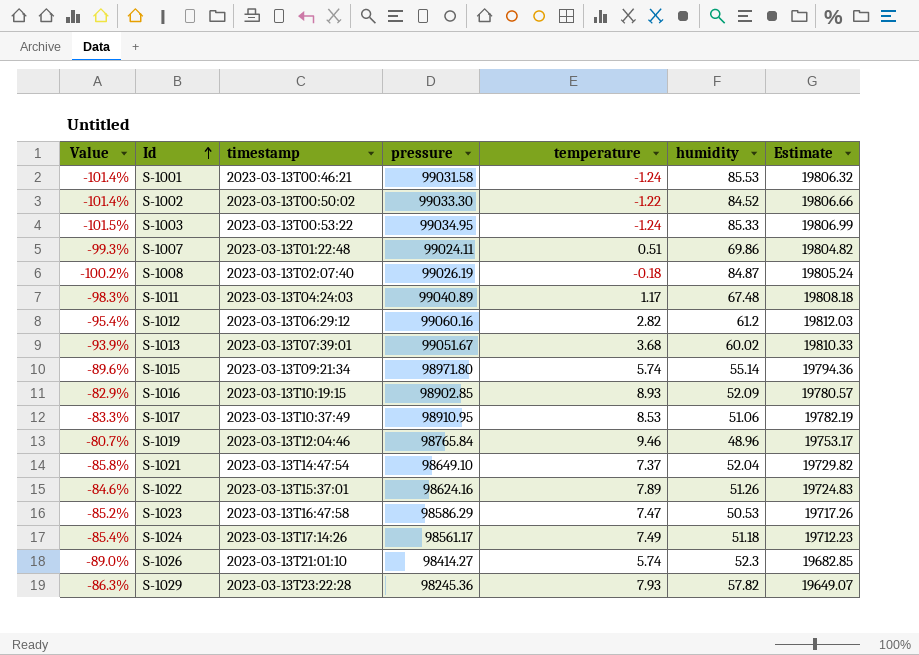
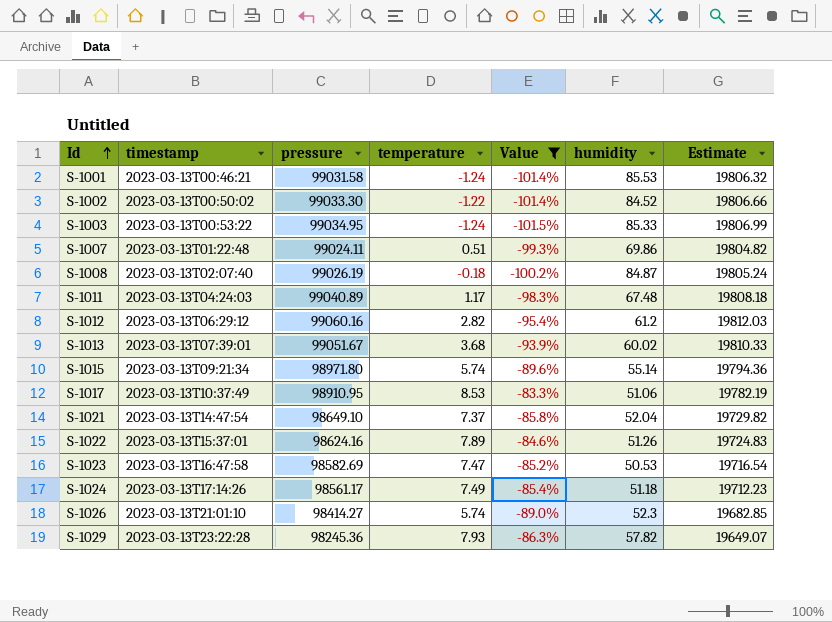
filter: none -> Value <= -83.3%
column Value | position: 1 -> 5
S-1023 | pressure: 98586.29 -> 98582.69
S-1023 | Estimate: 19717.26 -> 19716.54

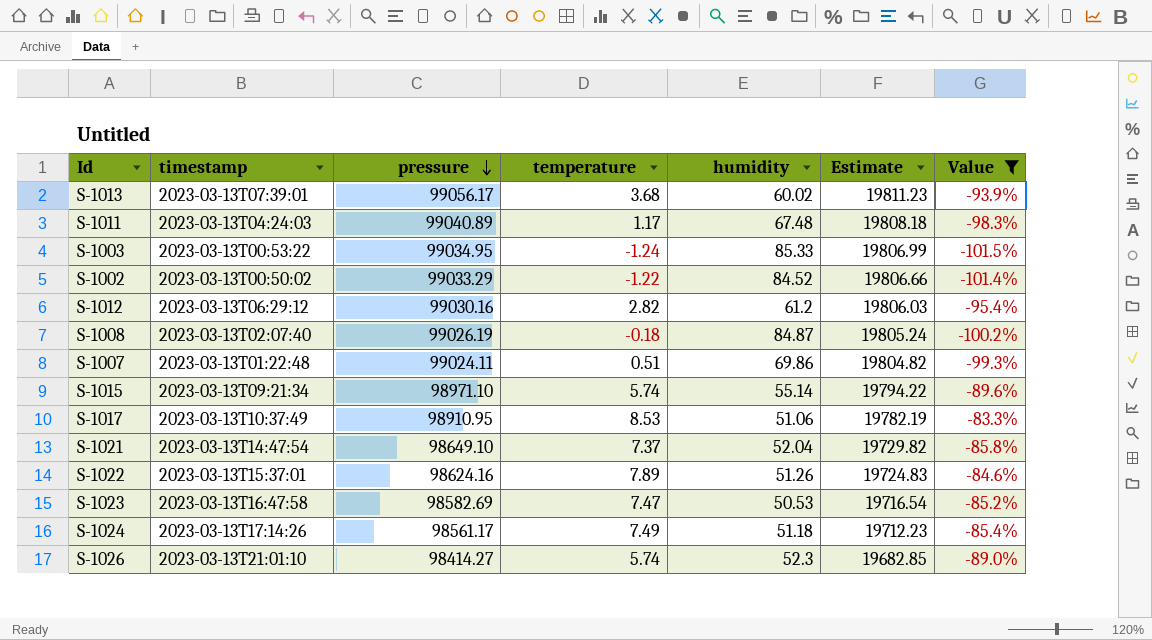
row order: Id ascending -> pressure descending
column Value | position: 5 -> 7
row S-1001: 2023-03-13T00:46:21 | 99031.58 | -1.24 | -101.4% | 85.53 | 19806.32 -> none
row S-1029: 2023-03-13T23:22:28 | 98245.36 | 7.93 | -86.3% | 57.82 | 19649.07 -> none
S-1013 | pressure: 99051.67 -> 99056.17
S-1013 | Estimate: 19810.33 -> 19811.23
S-1002 | pressure: 99033.30 -> 99033.29
S-1012 | pressure: 99060.16 -> 99030.16
S-1012 | Estimate: 19812.03 -> 19806.03
S-1015 | pressure: 98971.80 -> 98971.10
S-1015 | Estimate: 19794.36 -> 19794.22

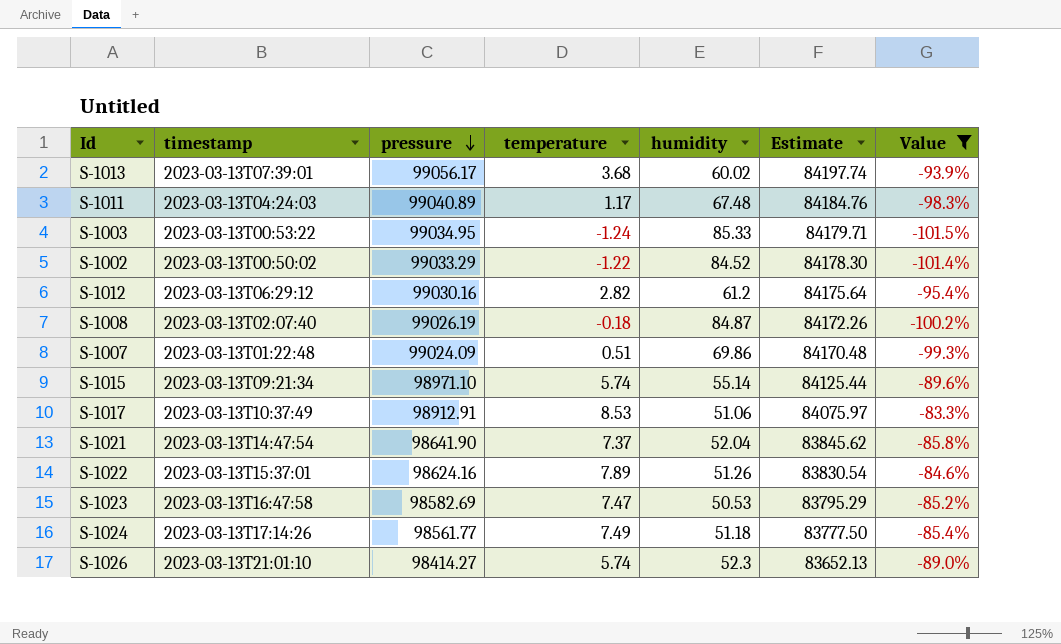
column Estimate | formula: [pressure] * 0.2 -> [pressure] * 0.85
S-1007 | pressure: 99024.11 -> 99024.09
S-1017 | pressure: 98910.95 -> 98912.91
S-1021 | pressure: 98649.10 -> 98641.90
S-1024 | pressure: 98561.17 -> 98561.77

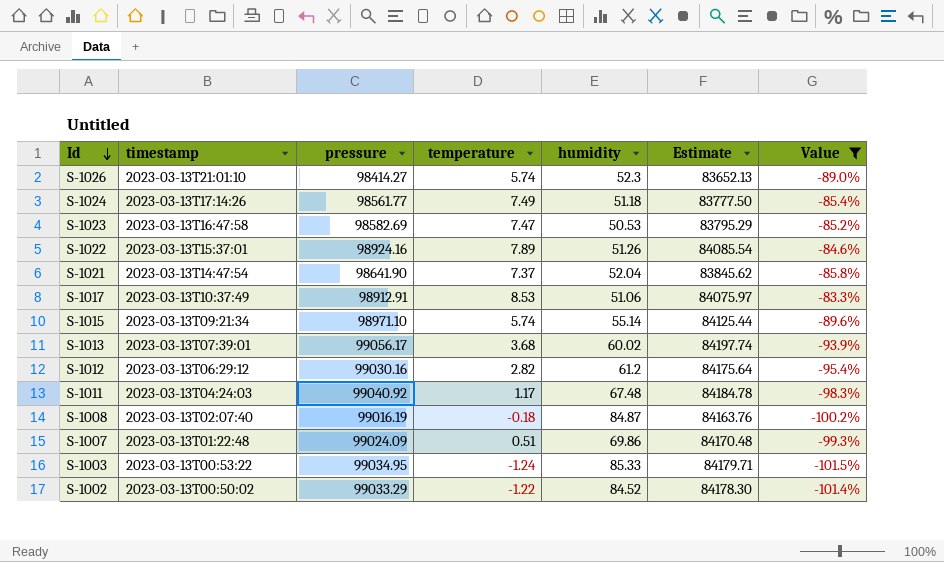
row order: pressure descending -> Id descending
S-1022 | pressure: 98624.16 -> 98924.16
S-1022 | Estimate: 83830.54 -> 84085.54
S-1011 | pressure: 99040.89 -> 99040.92
S-1011 | Estimate: 84184.76 -> 84184.78
S-1008 | pressure: 99026.19 -> 99016.19
S-1008 | Estimate: 84172.26 -> 84163.76

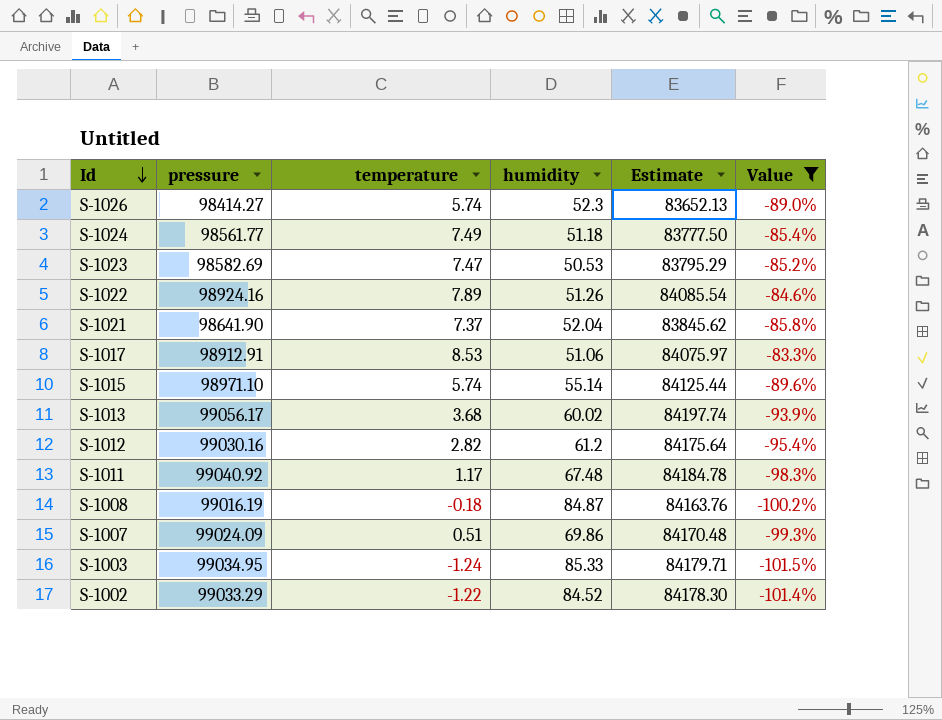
column timestamp | position: 2 -> none

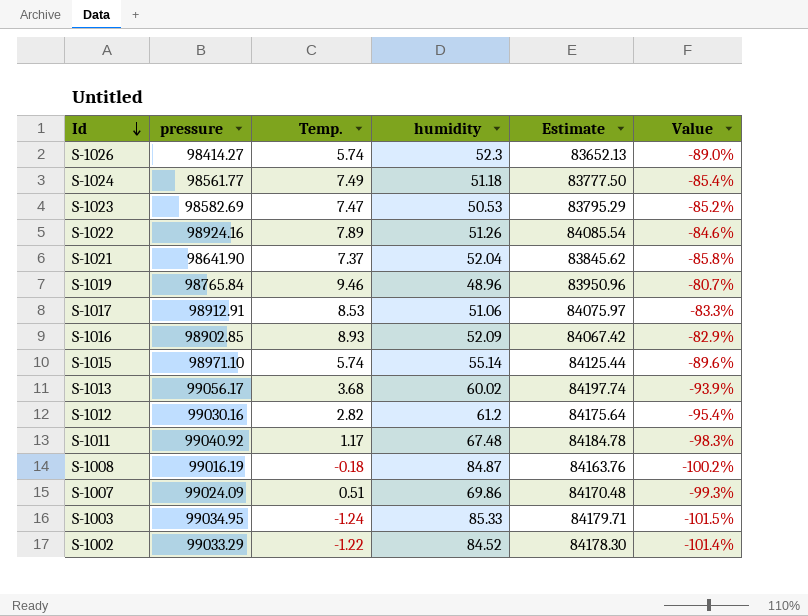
filter: Value <= -83.3% -> none
column name: temperature -> Temp.

